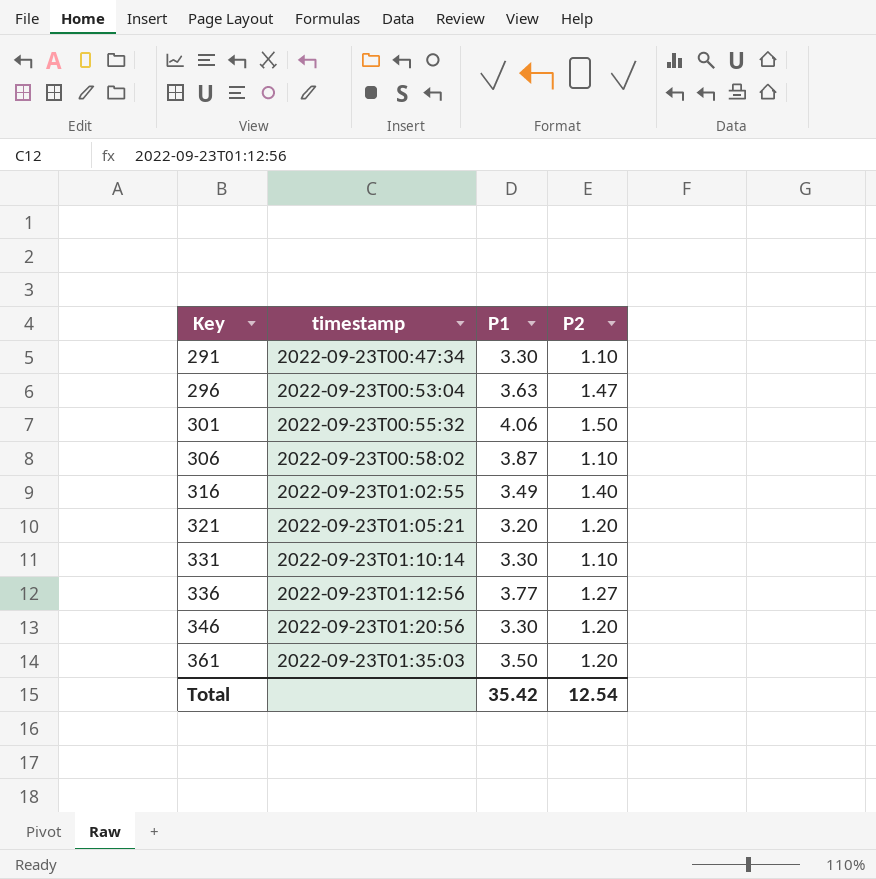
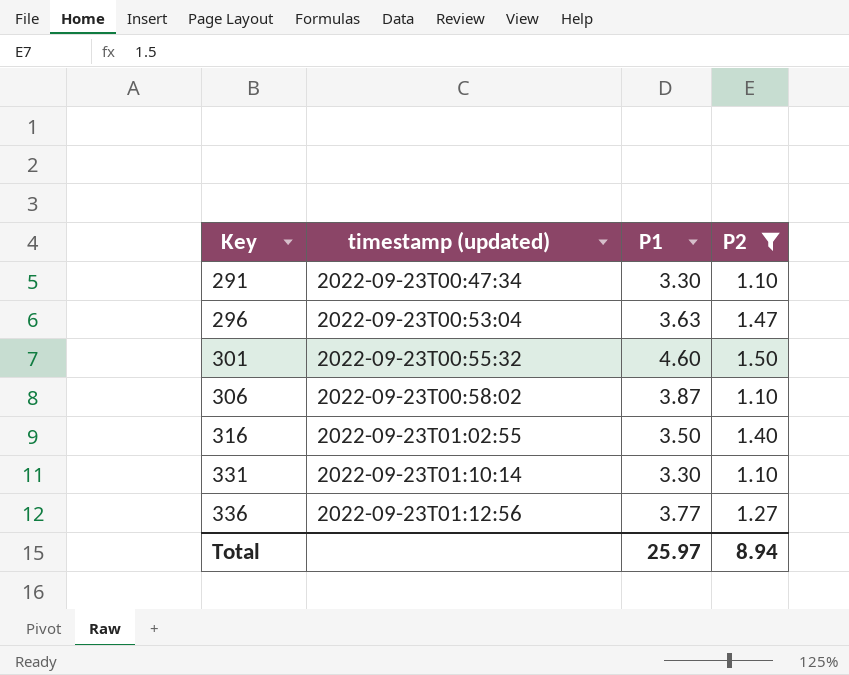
filter: none -> P2 != 1.20
column name: timestamp -> timestamp (updated)
301 | P1: 4.06 -> 4.60
316 | P1: 3.49 -> 3.50
Total | P1: 35.42 -> 25.97
Total | P2: 12.54 -> 8.94

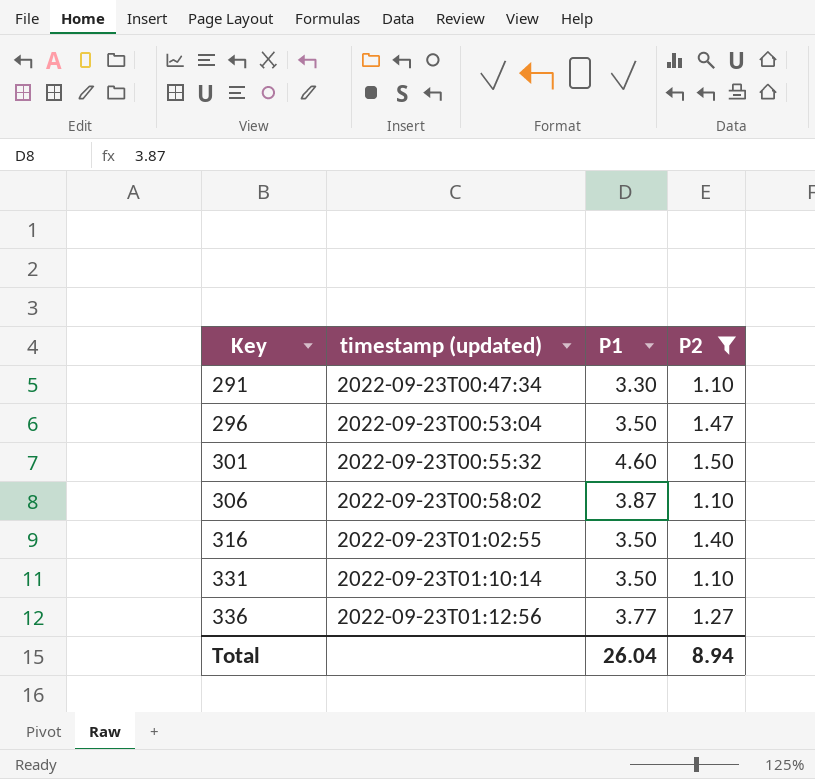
296 | P1: 3.63 -> 3.50
331 | P1: 3.30 -> 3.50
Total | P1: 25.97 -> 26.04

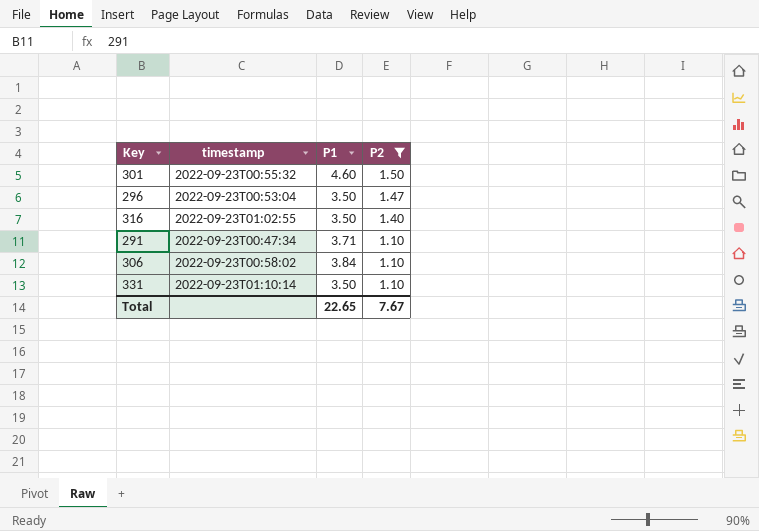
row order: Key ascending -> P2 descending
column name: timestamp (updated) -> timestamp
row 336: 2022-09-23T01:12:56 | 3.77 | 1.27 -> none
291 | P1: 3.30 -> 3.71
306 | P1: 3.87 -> 3.84
Total | P1: 26.04 -> 22.65
Total | P2: 8.94 -> 7.67

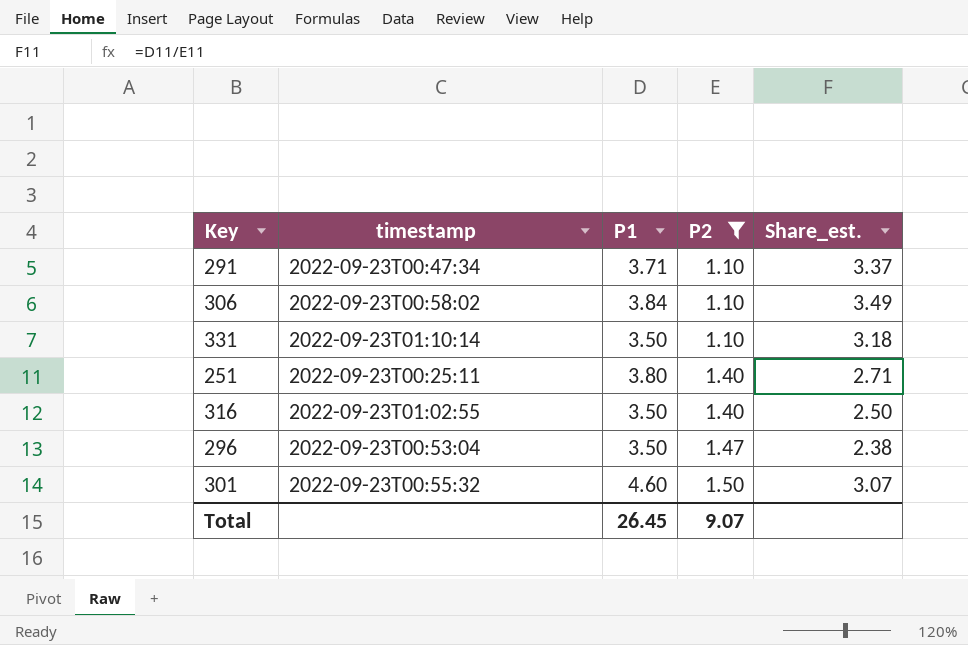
row order: P2 descending -> P2 ascending
column Share_est. | formula: none -> [P1] / [P2]
row 251: none -> 2022-09-23T00:25:11 | 3.80 | 1.40 | 2.71
Total | P1: 22.65 -> 26.45
Total | P2: 7.67 -> 9.07

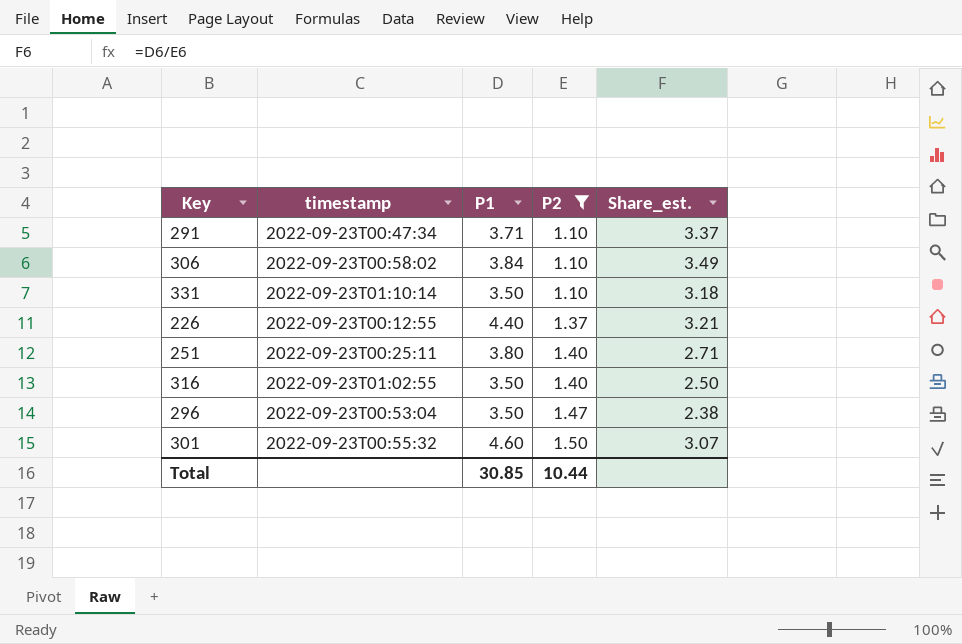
row 226: none -> 2022-09-23T00:12:55 | 4.40 | 1.37 | 3.21
Total | P1: 26.45 -> 30.85
Total | P2: 9.07 -> 10.44

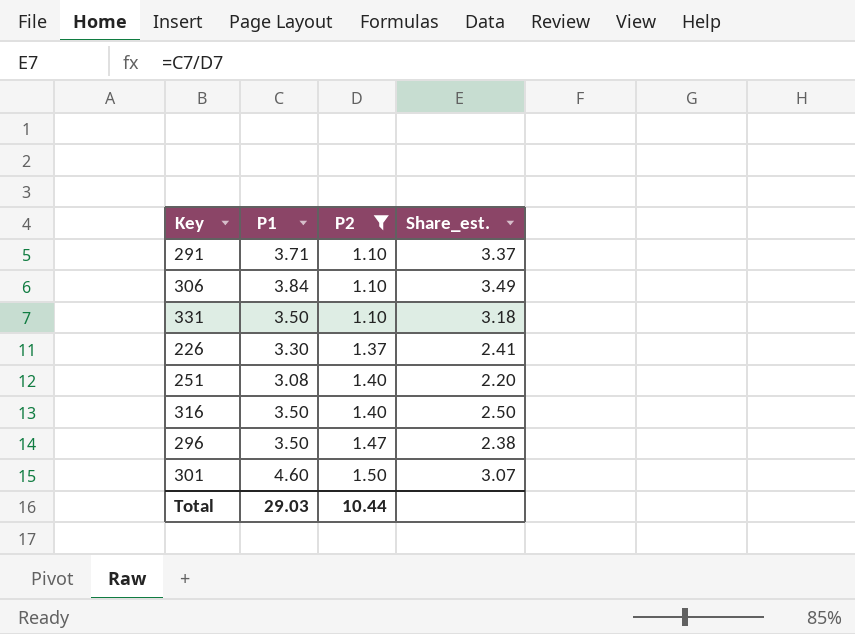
column timestamp | position: 2 -> none
226 | P1: 4.40 -> 3.30
226 | Share_est.: 3.21 -> 2.41
251 | P1: 3.80 -> 3.08
251 | Share_est.: 2.71 -> 2.20
Total | P1: 30.85 -> 29.03

